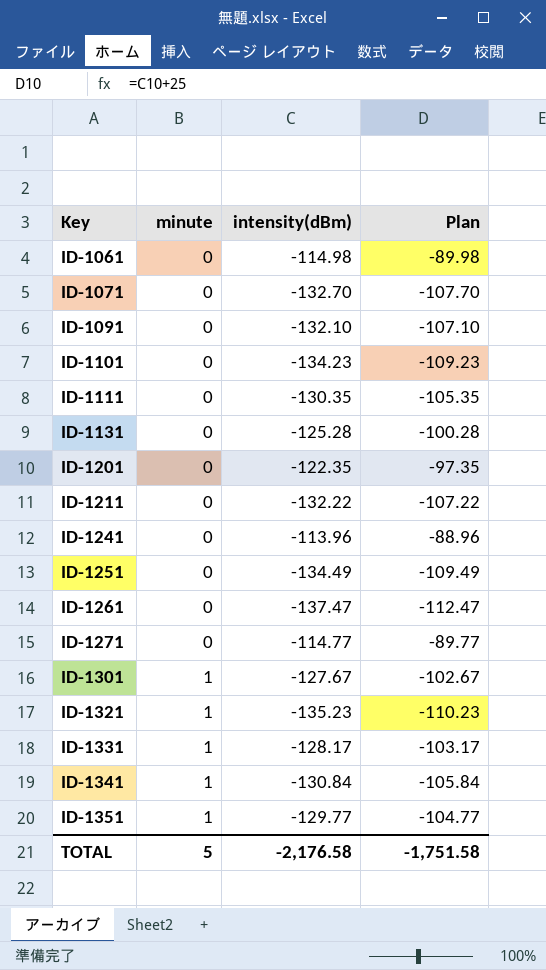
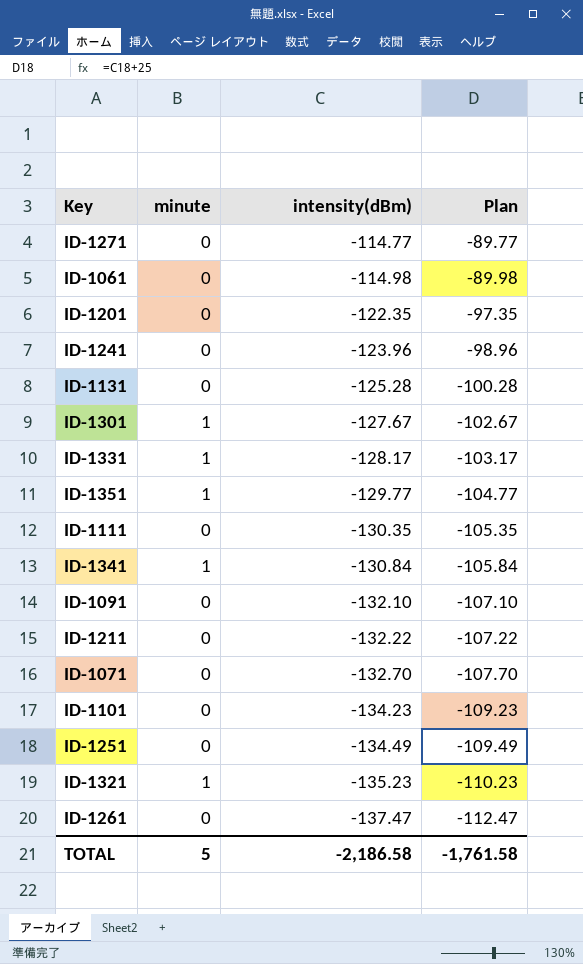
row order: Key ascending -> intensity(dBm) descending
ID-1241 | intensity(dBm): -113.96 -> -123.96
ID-1241 | Plan: -88.96 -> -98.96
TOTAL | intensity(dBm): -2,176.58 -> -2,186.58
TOTAL | Plan: -1,751.58 -> -1,761.58

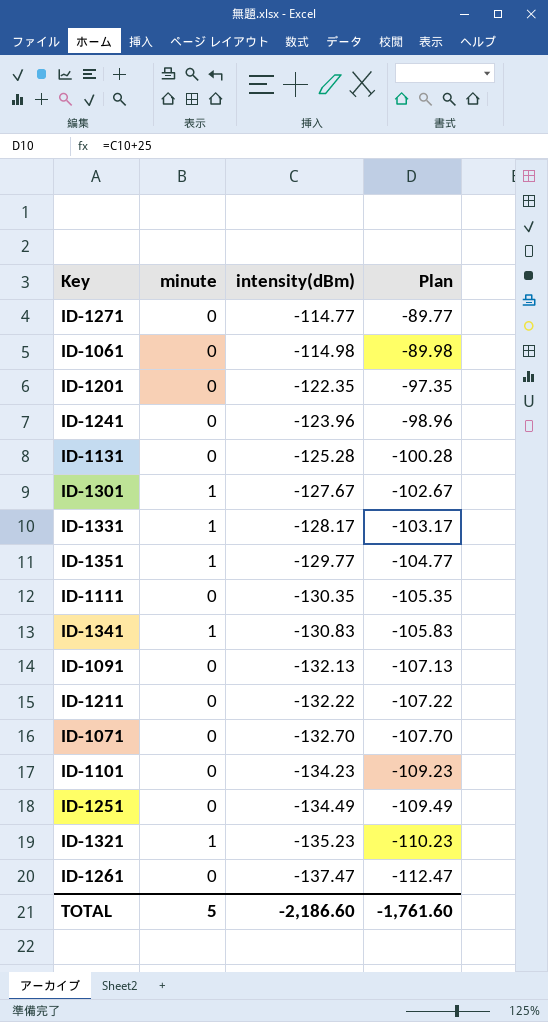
ID-1341 | intensity(dBm): -130.84 -> -130.83
ID-1341 | Plan: -105.84 -> -105.83
ID-1091 | intensity(dBm): -132.10 -> -132.13
ID-1091 | Plan: -107.10 -> -107.13
TOTAL | intensity(dBm): -2,186.58 -> -2,186.60
TOTAL | Plan: -1,761.58 -> -1,761.60

